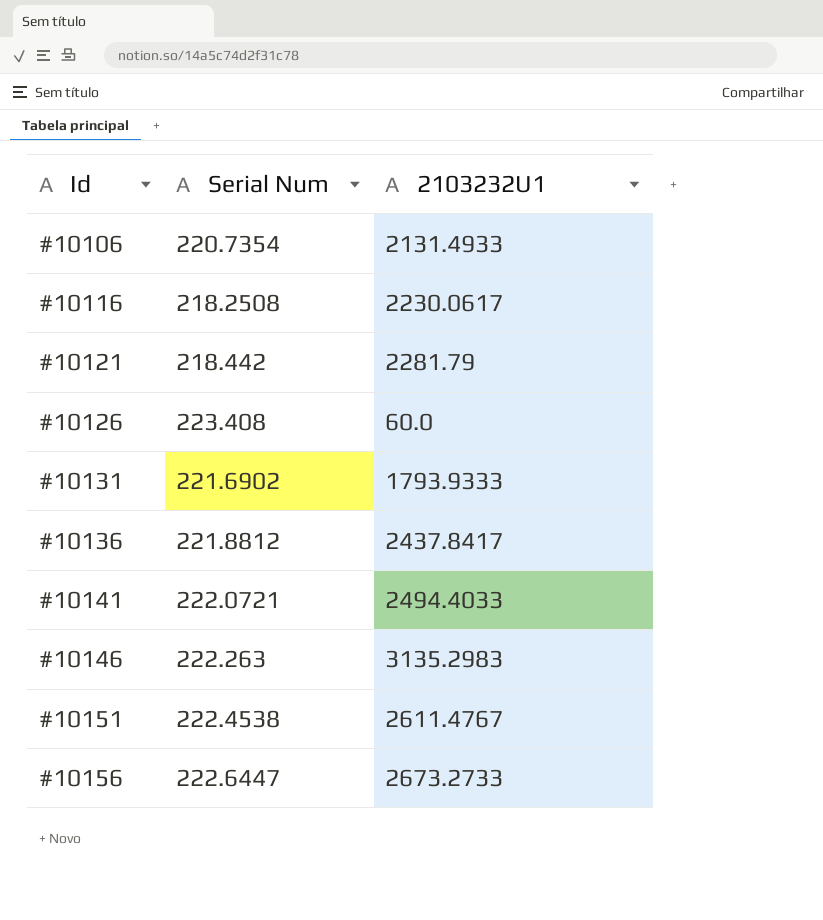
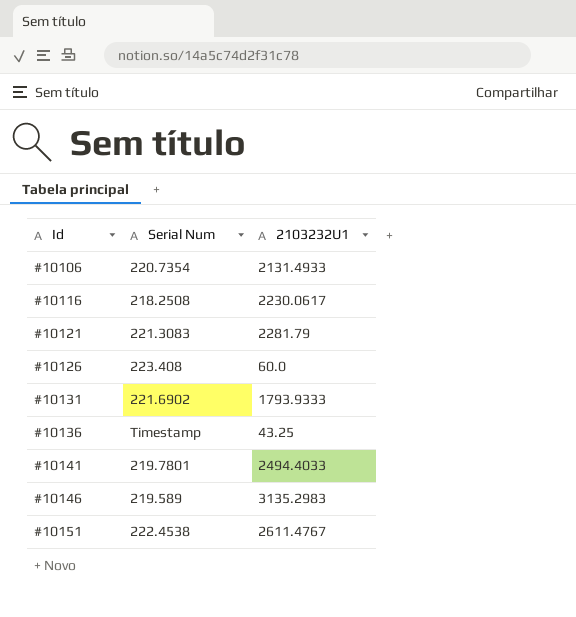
row #10156: 222.6447 | 2673.2733 -> none
#10121 | Serial Num: 218.442 -> 221.3083
#10136 | Serial Num: 221.8812 -> Timestamp
#10136 | 2103232U1: 2437.8417 -> 43.25
#10141 | Serial Num: 222.0721 -> 219.7801
#10146 | Serial Num: 222.263 -> 219.589

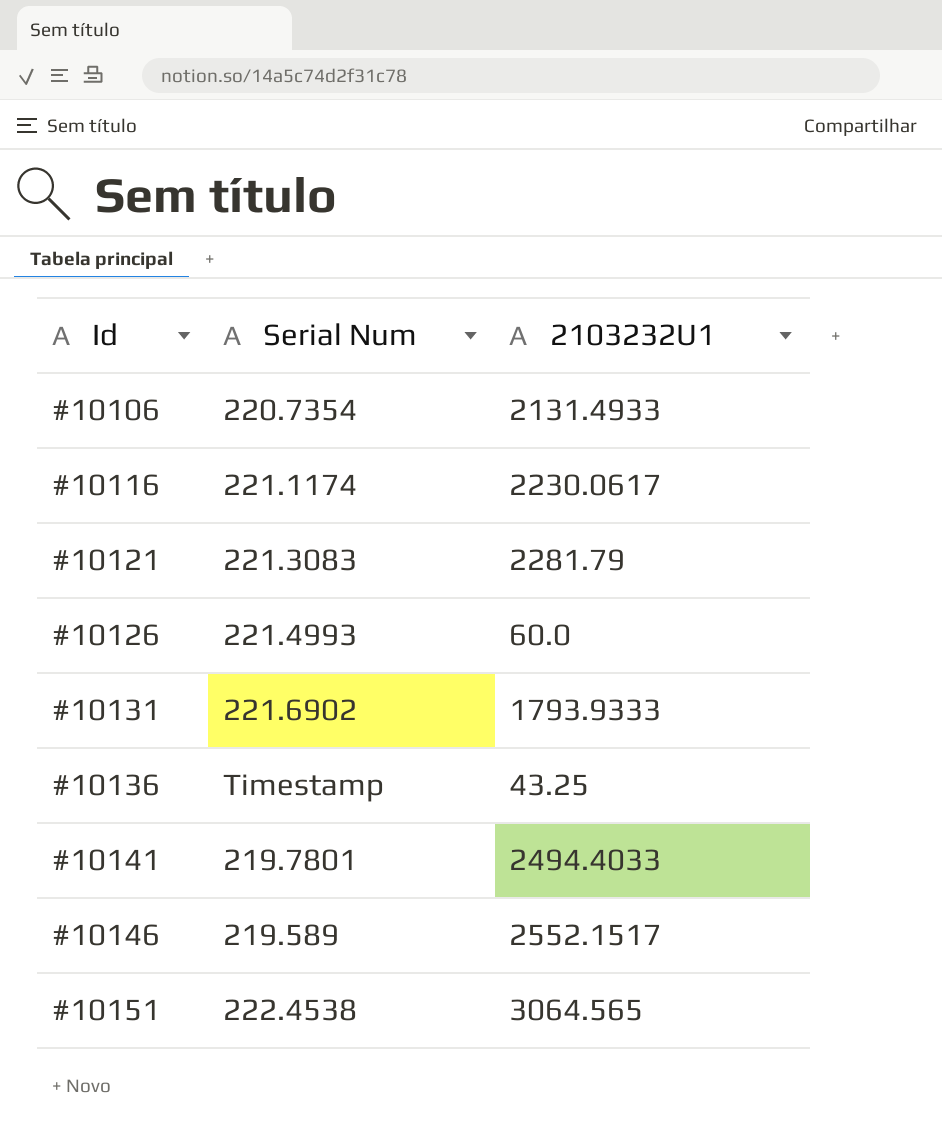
#10116 | Serial Num: 218.2508 -> 221.1174
#10126 | Serial Num: 223.408 -> 221.4993
#10146 | 2103232U1: 3135.2983 -> 2552.1517
#10151 | 2103232U1: 2611.4767 -> 3064.565

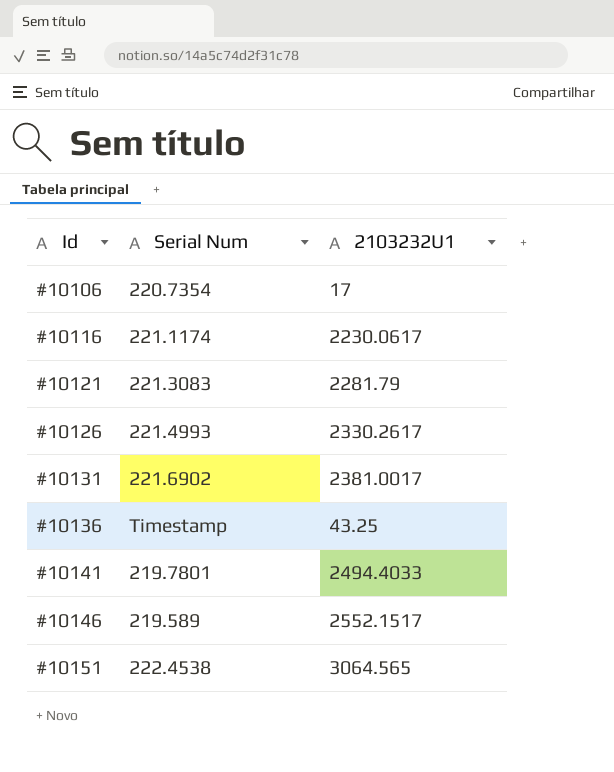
#10106 | 2103232U1: 2131.4933 -> 17
#10126 | 2103232U1: 60.0 -> 2330.2617
#10131 | 2103232U1: 1793.9333 -> 2381.0017

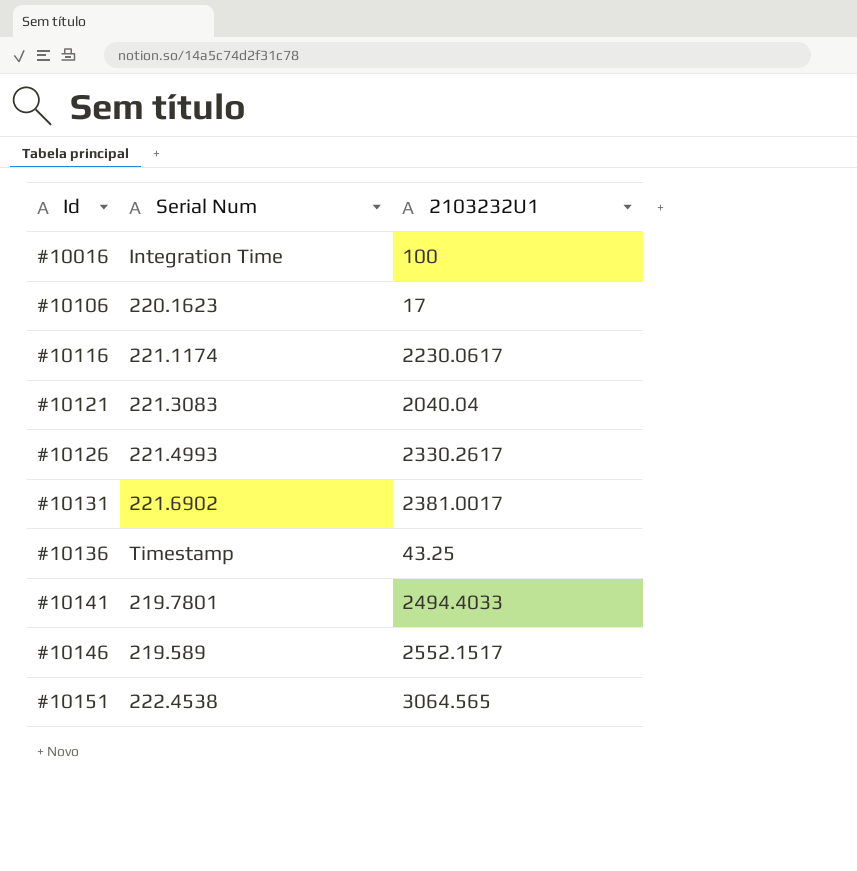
row #10016: none -> Integration Time | 100
#10106 | Serial Num: 220.7354 -> 220.1623
#10121 | 2103232U1: 2281.79 -> 2040.04

